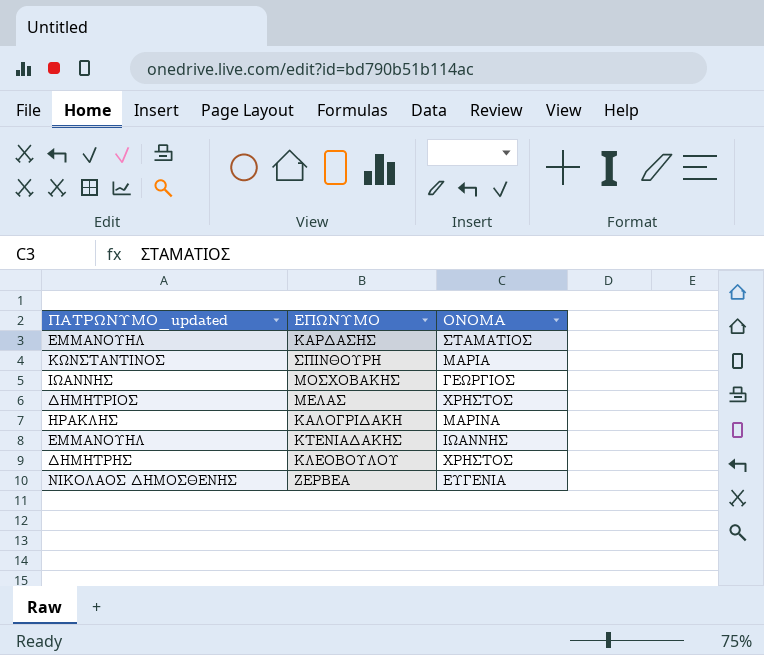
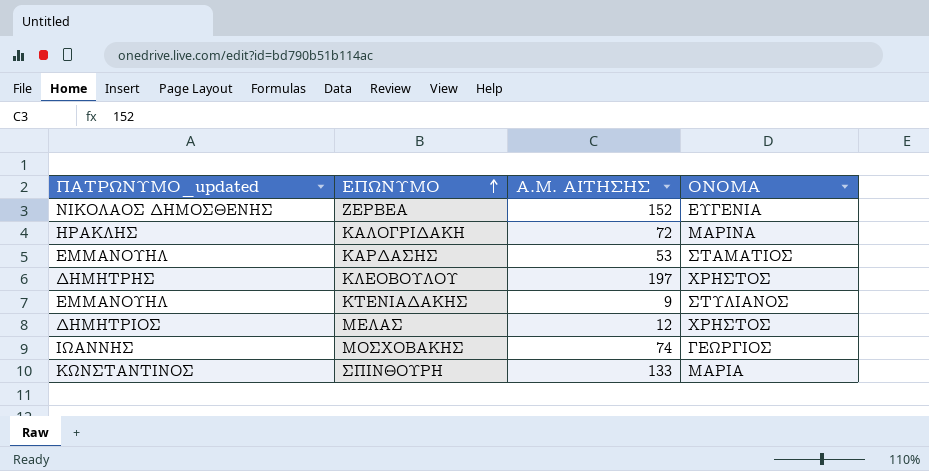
row order: none -> ΕΠΩΝΥΜΟ ascending
column Α.Μ. ΑΙΤΗΣΗΣ | position: none -> 3
ΚΤΕΝΙΑΔΑΚΗΣ | ΟΝΟΜΑ: ΙΩΑΝΝΗΣ -> ΣΤΥΛΙΑΝΟΣ

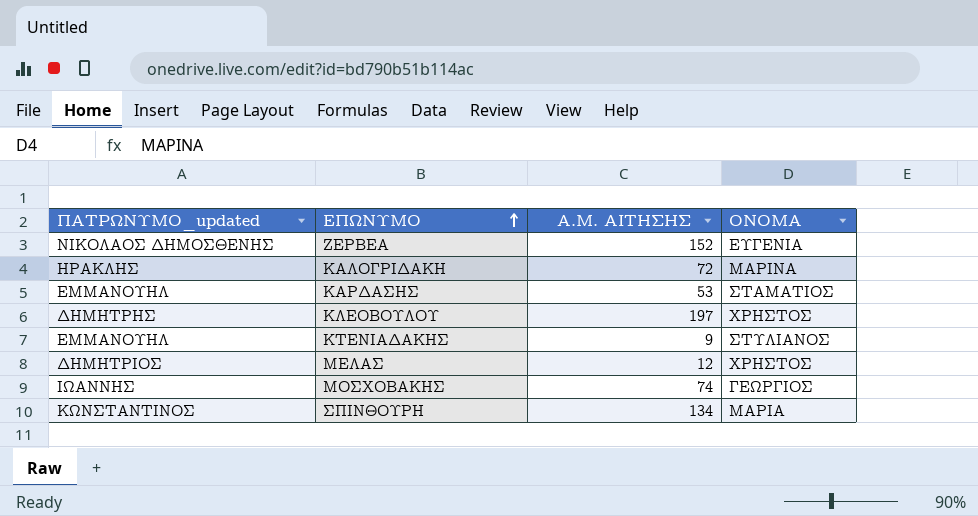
ΣΠΙΝΘΟΥΡΗ | Α.Μ. ΑΙΤΗΣΗΣ: 133 -> 134

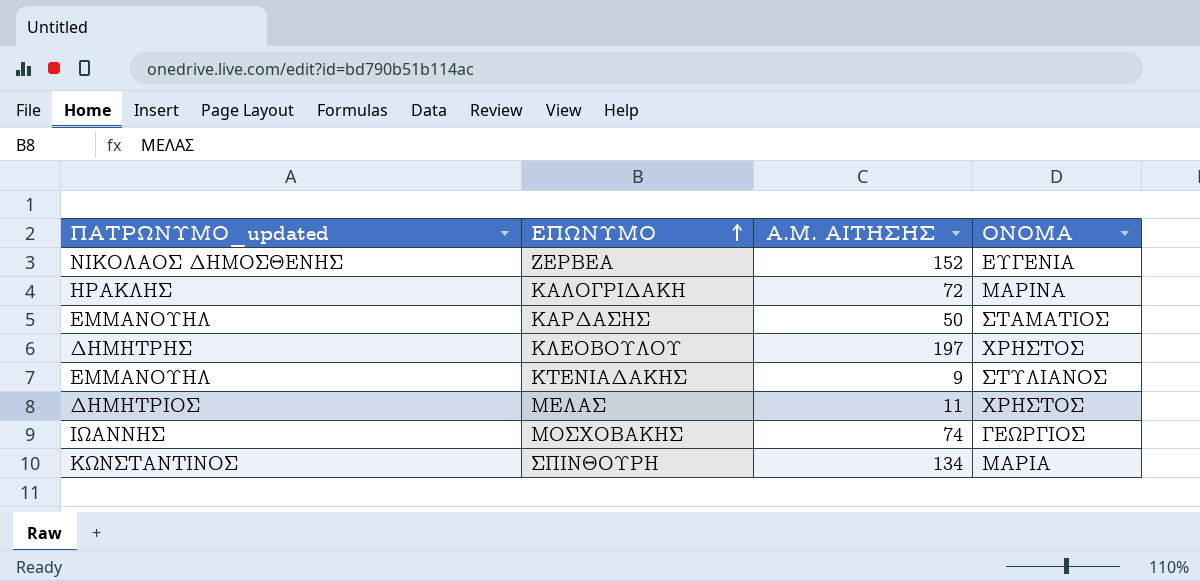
ΚΑΡΔΑΣΗΣ | Α.Μ. ΑΙΤΗΣΗΣ: 53 -> 50
ΜΕΛΑΣ | Α.Μ. ΑΙΤΗΣΗΣ: 12 -> 11

